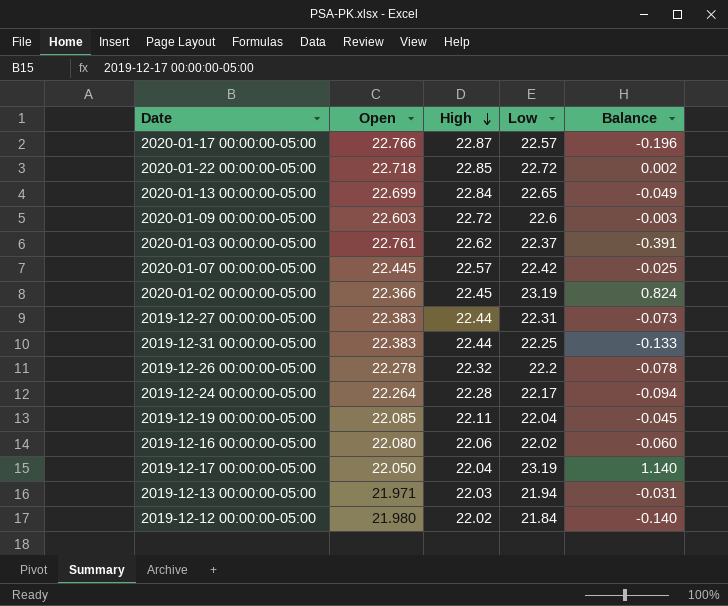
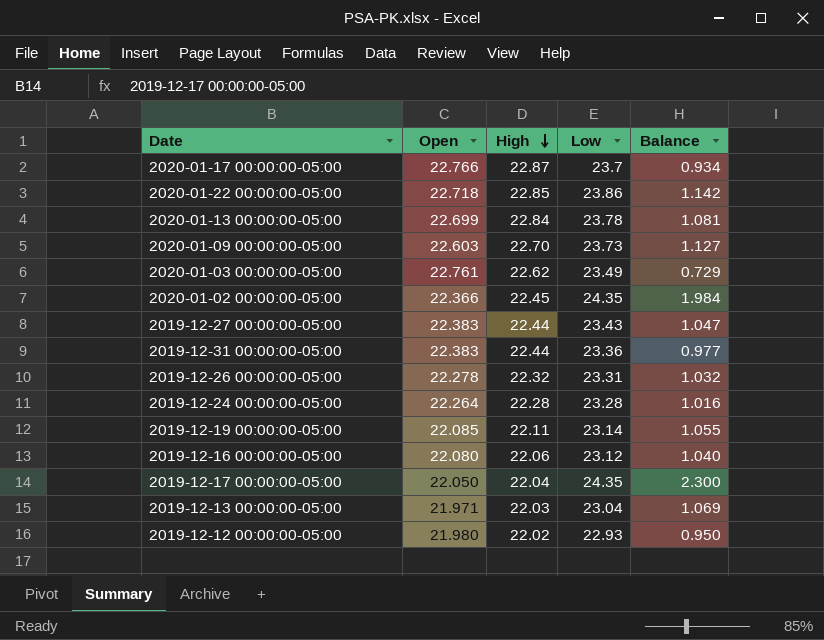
row 2020-01-07 00:00:00-05:00: 22.445 | 22.57 | 22.42 | -0.025 -> none
2020-01-17 00:00:00-05:00 | Low: 22.57 -> 23.7
2020-01-17 00:00:00-05:00 | Balance: -0.196 -> 0.934
2020-01-22 00:00:00-05:00 | Low: 22.72 -> 23.86
2020-01-22 00:00:00-05:00 | Balance: 0.002 -> 1.142
2020-01-13 00:00:00-05:00 | Low: 22.65 -> 23.78
2020-01-13 00:00:00-05:00 | Balance: -0.049 -> 1.081
2020-01-09 00:00:00-05:00 | High: 22.72 -> 22.70
2020-01-09 00:00:00-05:00 | Low: 22.6 -> 23.73
2020-01-09 00:00:00-05:00 | Balance: -0.003 -> 1.127
2020-01-03 00:00:00-05:00 | Low: 22.37 -> 23.49
2020-01-03 00:00:00-05:00 | Balance: -0.391 -> 0.729
2020-01-02 00:00:00-05:00 | Low: 23.19 -> 24.35
2020-01-02 00:00:00-05:00 | Balance: 0.824 -> 1.984
2019-12-27 00:00:00-05:00 | Low: 22.31 -> 23.43
2019-12-27 00:00:00-05:00 | Balance: -0.073 -> 1.047
2019-12-31 00:00:00-05:00 | Low: 22.25 -> 23.36
2019-12-31 00:00:00-05:00 | Balance: -0.133 -> 0.977
2019-12-26 00:00:00-05:00 | Low: 22.2 -> 23.31
2019-12-26 00:00:00-05:00 | Balance: -0.078 -> 1.032
2019-12-24 00:00:00-05:00 | Low: 22.17 -> 23.28
2019-12-24 00:00:00-05:00 | Balance: -0.094 -> 1.016
2019-12-19 00:00:00-05:00 | Low: 22.04 -> 23.14
2019-12-19 00:00:00-05:00 | Balance: -0.045 -> 1.055
2019-12-16 00:00:00-05:00 | Low: 22.02 -> 23.12
2019-12-16 00:00:00-05:00 | Balance: -0.060 -> 1.040
2019-12-17 00:00:00-05:00 | Low: 23.19 -> 24.35
2019-12-17 00:00:00-05:00 | Balance: 1.140 -> 2.300
2019-12-13 00:00:00-05:00 | Low: 21.94 -> 23.04
2019-12-13 00:00:00-05:00 | Balance: -0.031 -> 1.069
2019-12-12 00:00:00-05:00 | Low: 21.84 -> 22.93
2019-12-12 00:00:00-05:00 | Balance: -0.140 -> 0.950

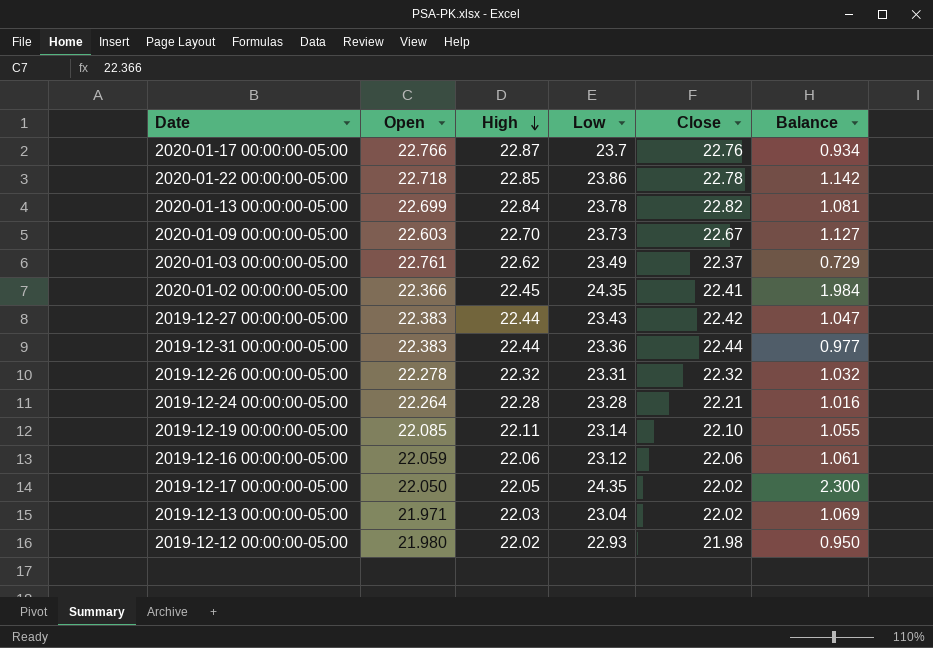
column Close | position: none -> 5
2019-12-16 00:00:00-05:00 | Open: 22.080 -> 22.059
2019-12-16 00:00:00-05:00 | Balance: 1.040 -> 1.061
2019-12-17 00:00:00-05:00 | High: 22.04 -> 22.05

